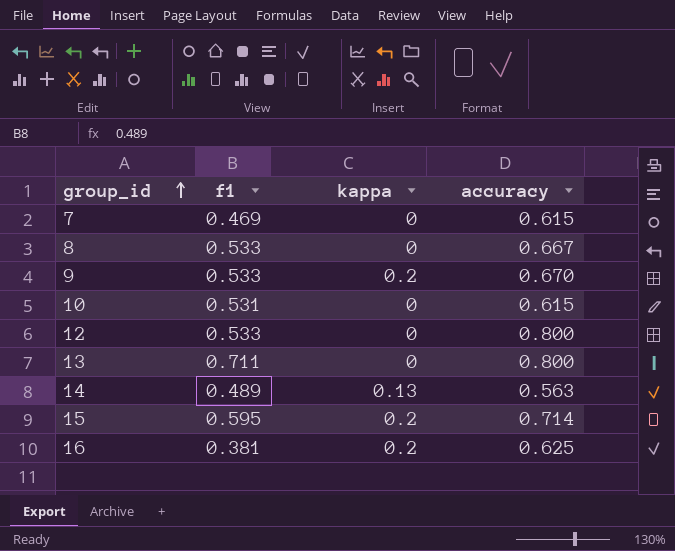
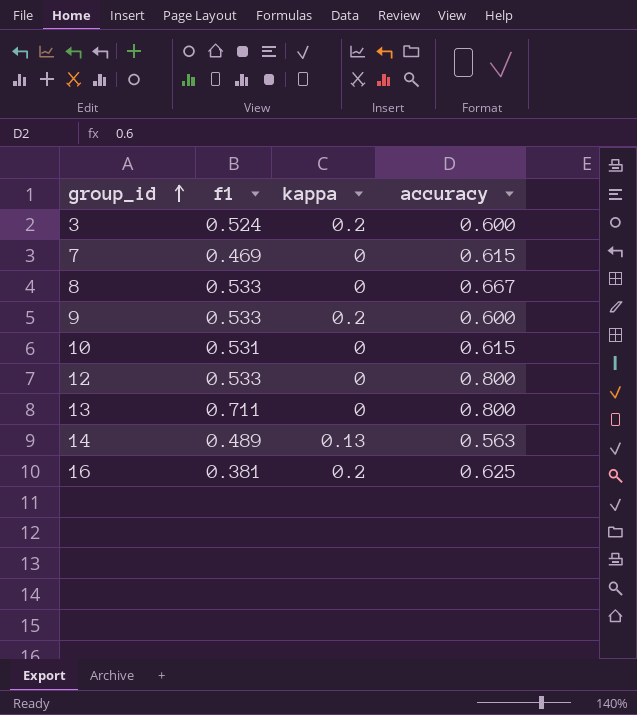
row 15: 0.595 | 0.2 | 0.714 -> none
row 3: none -> 0.524 | 0.2 | 0.600
9 | accuracy: 0.670 -> 0.600

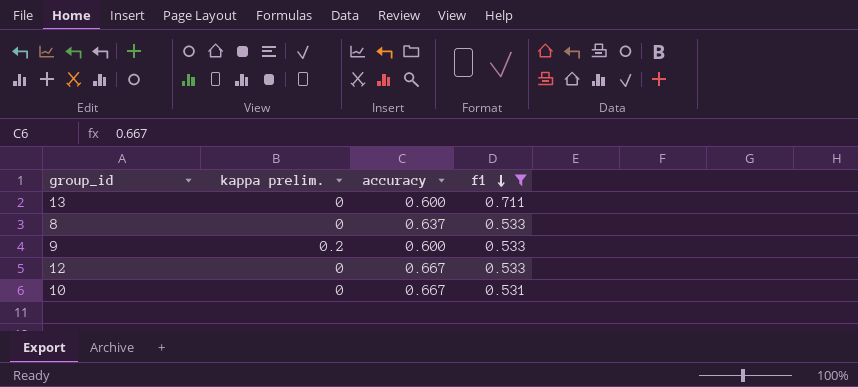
filter: none -> f1 >= 0.531
row order: group_id ascending -> f1 descending
column name: kappa -> kappa prelim.
column f1 | position: 2 -> 4
13 | accuracy: 0.800 -> 0.600
8 | accuracy: 0.667 -> 0.637
12 | accuracy: 0.800 -> 0.667
10 | accuracy: 0.615 -> 0.667

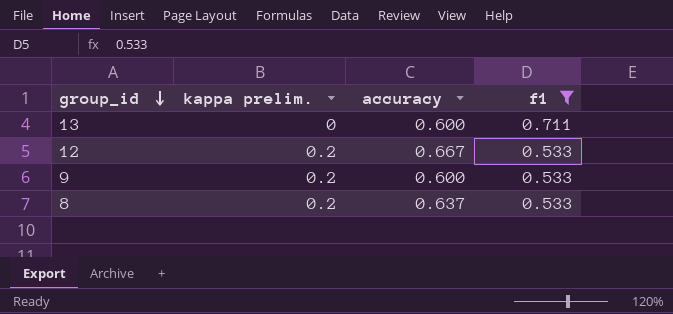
row order: f1 descending -> group_id descending
row 10: 0 | 0.667 | 0.531 -> none
12 | kappa prelim.: 0 -> 0.2
8 | kappa prelim.: 0 -> 0.2

